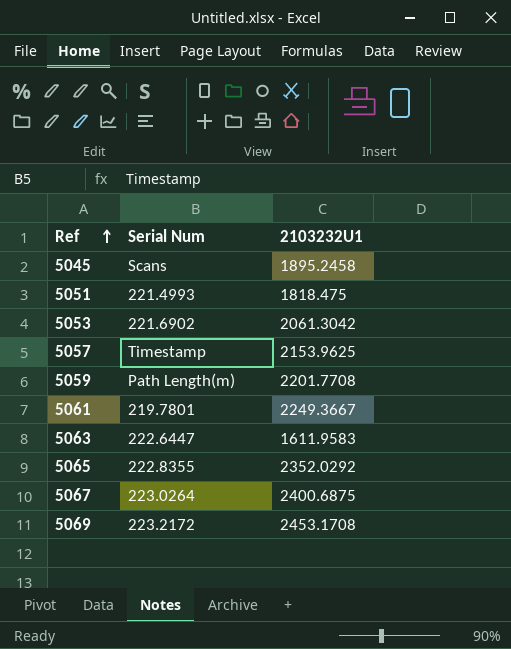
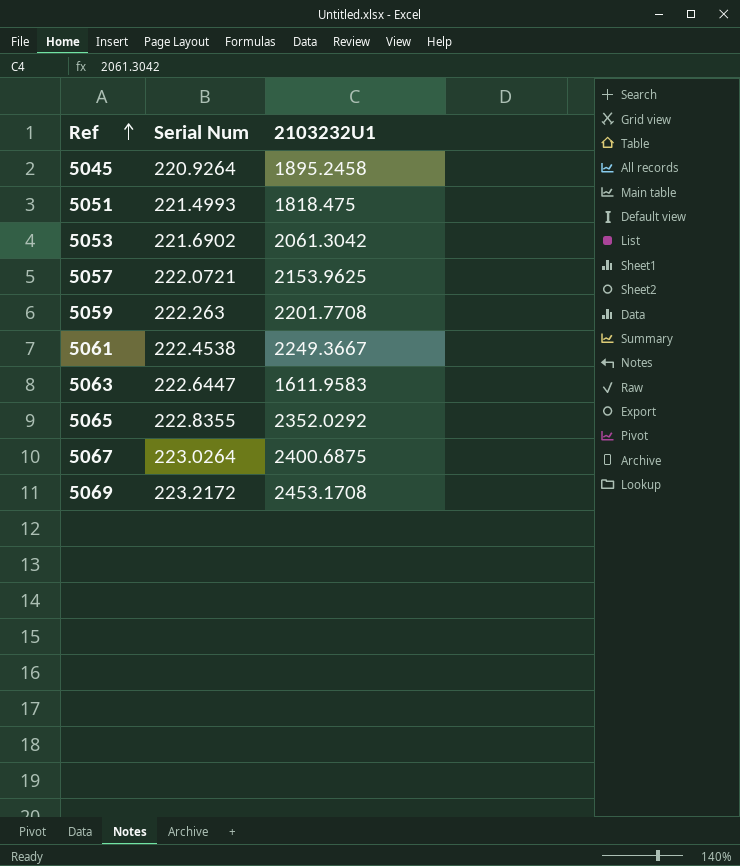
5045 | Serial Num: Scans -> 220.9264
5057 | Serial Num: Timestamp -> 222.0721
5059 | Serial Num: Path Length(m) -> 222.263
5061 | Serial Num: 219.7801 -> 222.4538

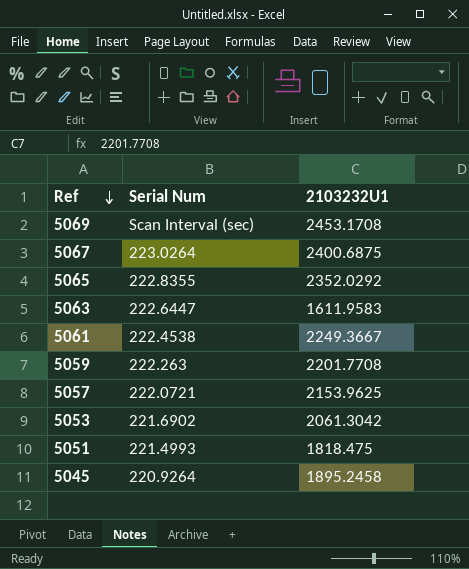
row order: Ref ascending -> Ref descending
5069 | Serial Num: 223.2172 -> Scan Interval (sec)

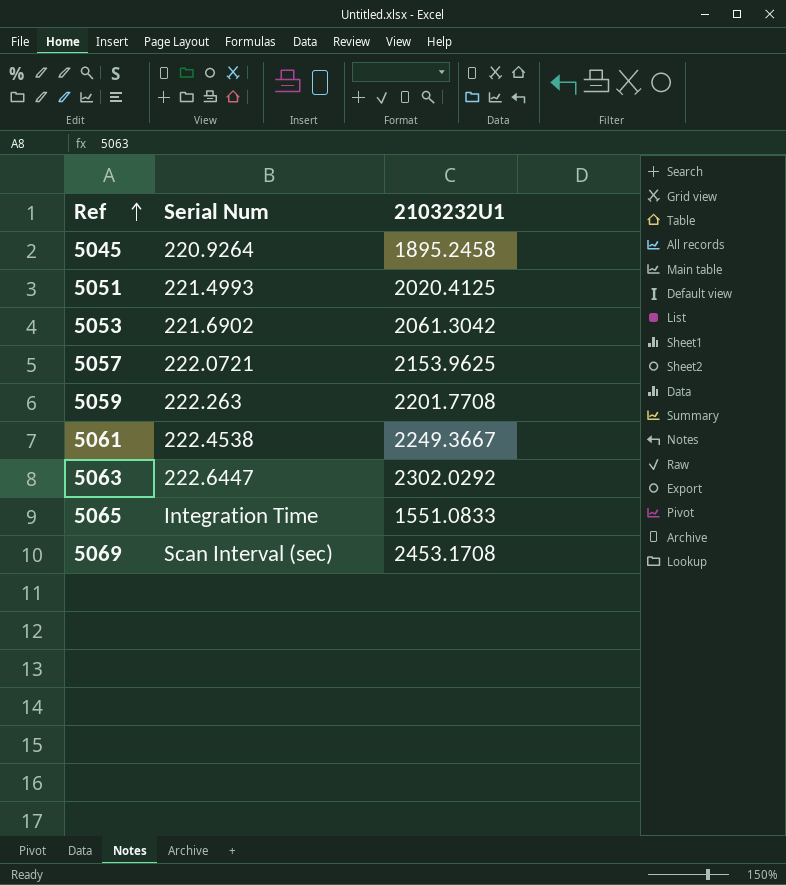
row order: Ref descending -> Ref ascending
row 5067: 223.0264 | 2400.6875 -> none
5051 | 2103232U1: 1818.475 -> 2020.4125
5063 | 2103232U1: 1611.9583 -> 2302.0292
5065 | Serial Num: 222.8355 -> Integration Time
5065 | 2103232U1: 2352.0292 -> 1551.0833

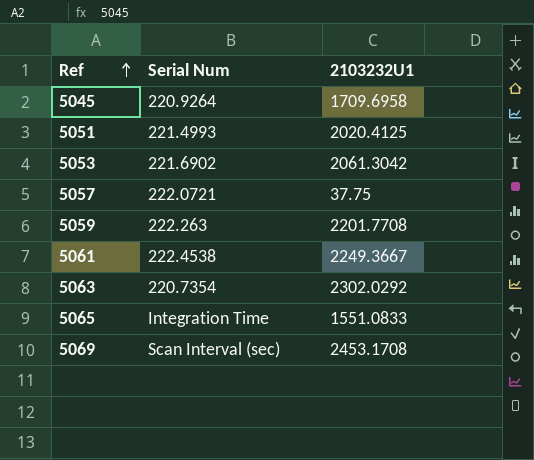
5045 | 2103232U1: 1895.2458 -> 1709.6958
5057 | 2103232U1: 2153.9625 -> 37.75
5063 | Serial Num: 222.6447 -> 220.7354

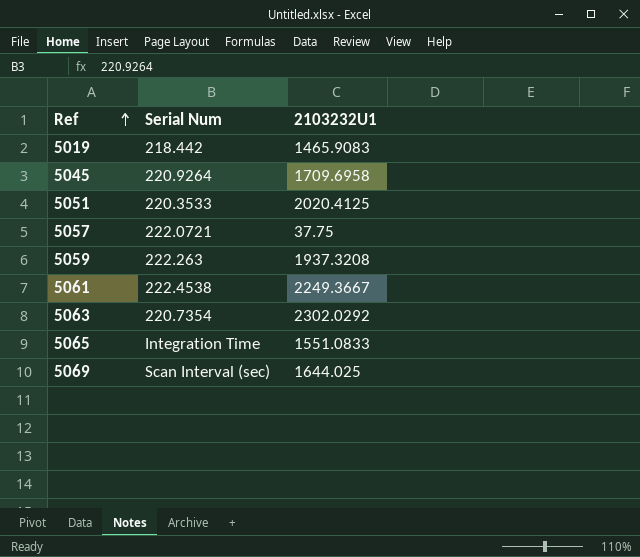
row 5053: 221.6902 | 2061.3042 -> none
row 5019: none -> 218.442 | 1465.9083
5051 | Serial Num: 221.4993 -> 220.3533
5059 | 2103232U1: 2201.7708 -> 1937.3208
5069 | 2103232U1: 2453.1708 -> 1644.025

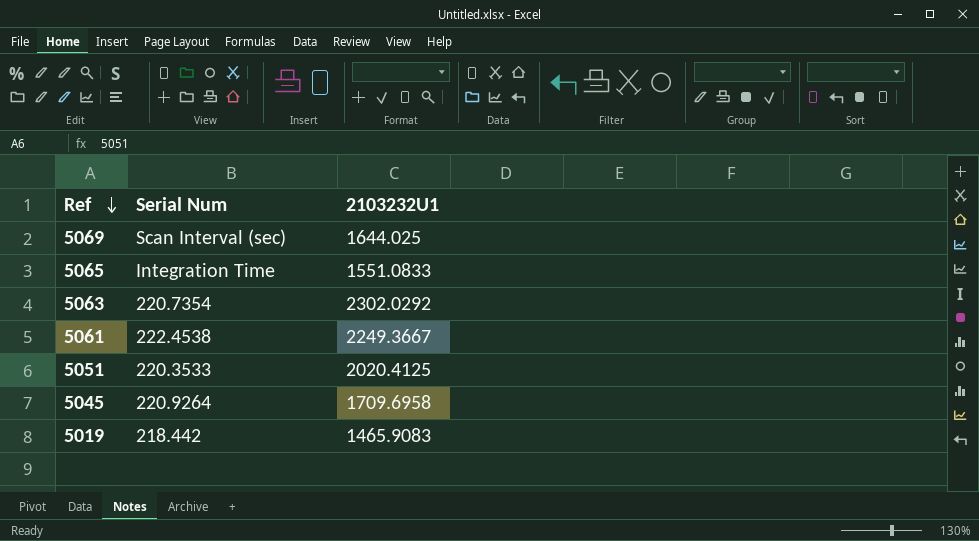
row order: Ref ascending -> Ref descending
row 5057: 222.0721 | 37.75 -> none
row 5059: 222.263 | 1937.3208 -> none

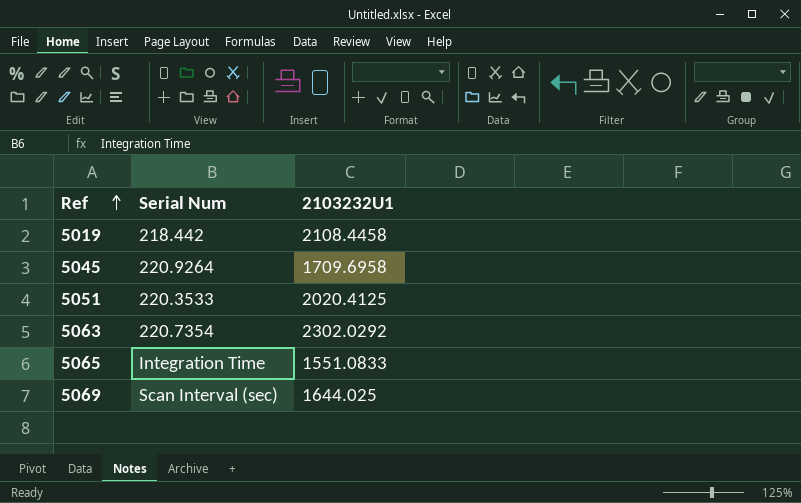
row order: Ref descending -> Ref ascending
row 5061: 222.4538 | 2249.3667 -> none
5019 | 2103232U1: 1465.9083 -> 2108.4458

